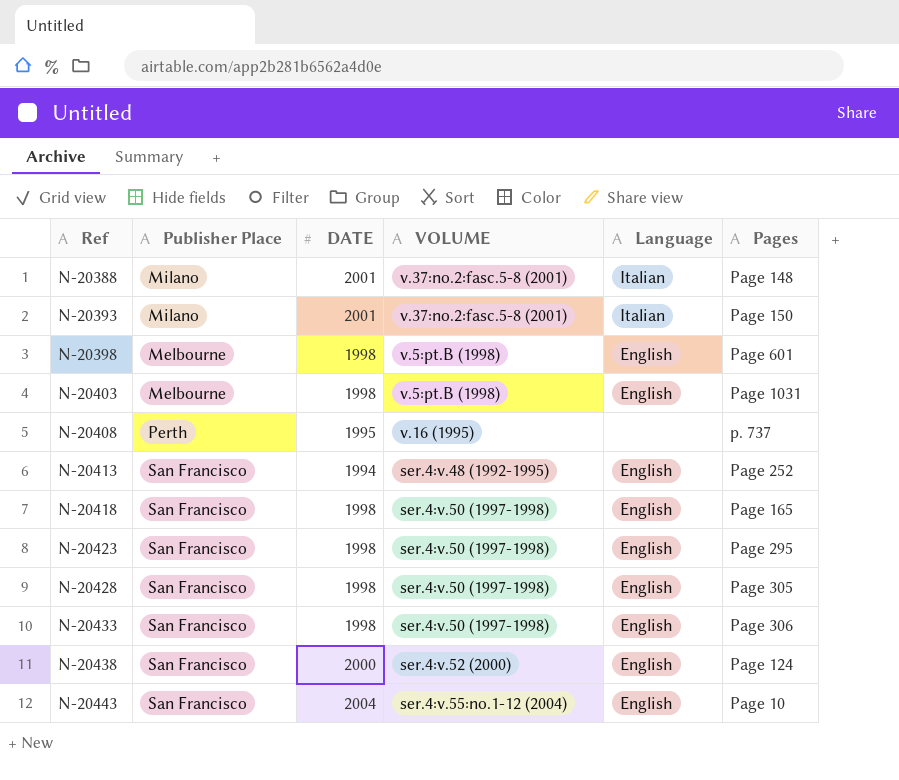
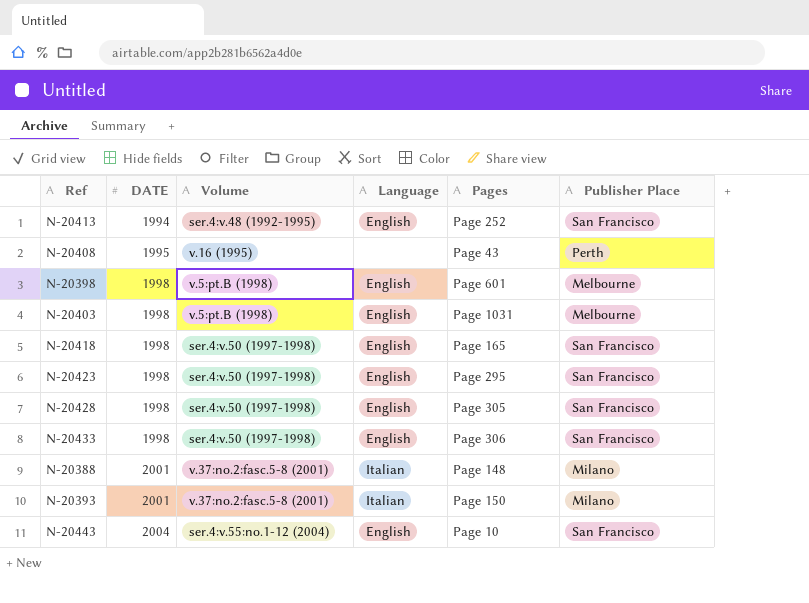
row order: Ref ascending -> DATE ascending
column name: VOLUME -> Volume
column Publisher Place | position: 2 -> 6
row N-20438: San Francisco | 2000 | ser.4:v.52 (2000) | English | Page 124 -> none
N-20408 | Pages: p. 737 -> Page 43

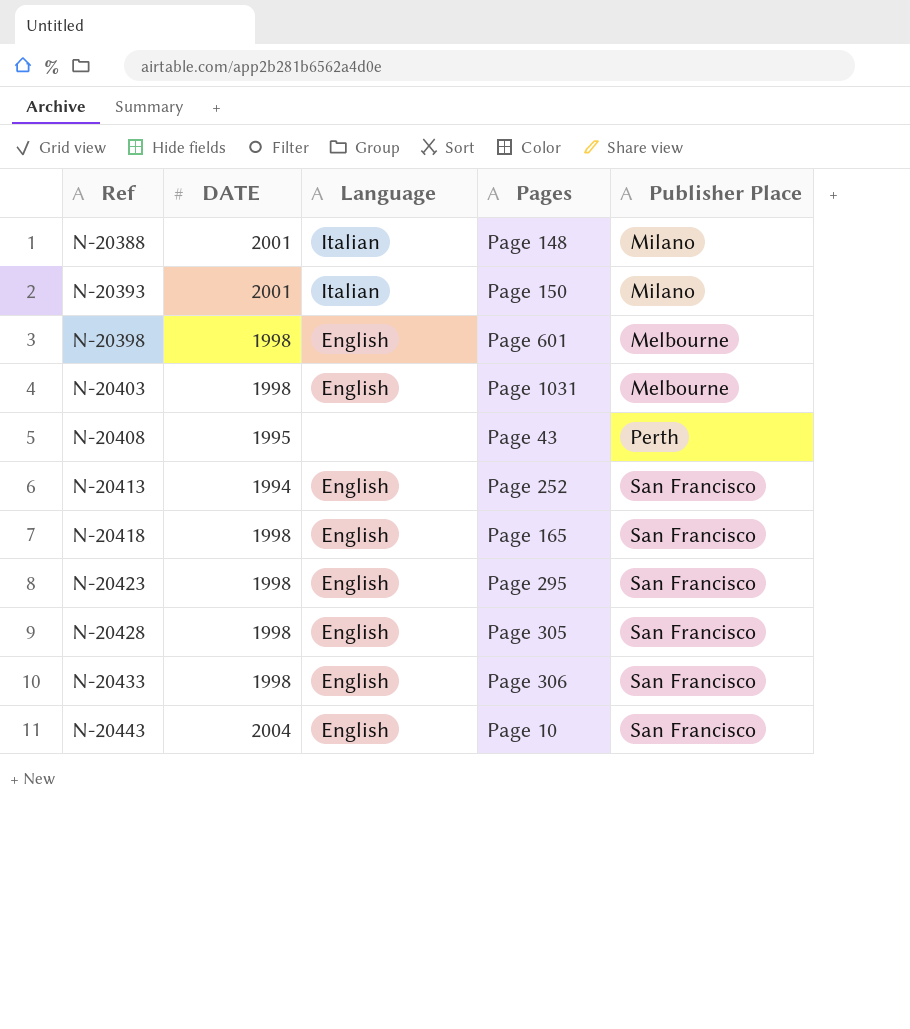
row order: DATE ascending -> Ref ascending
column Volume | position: 3 -> none

